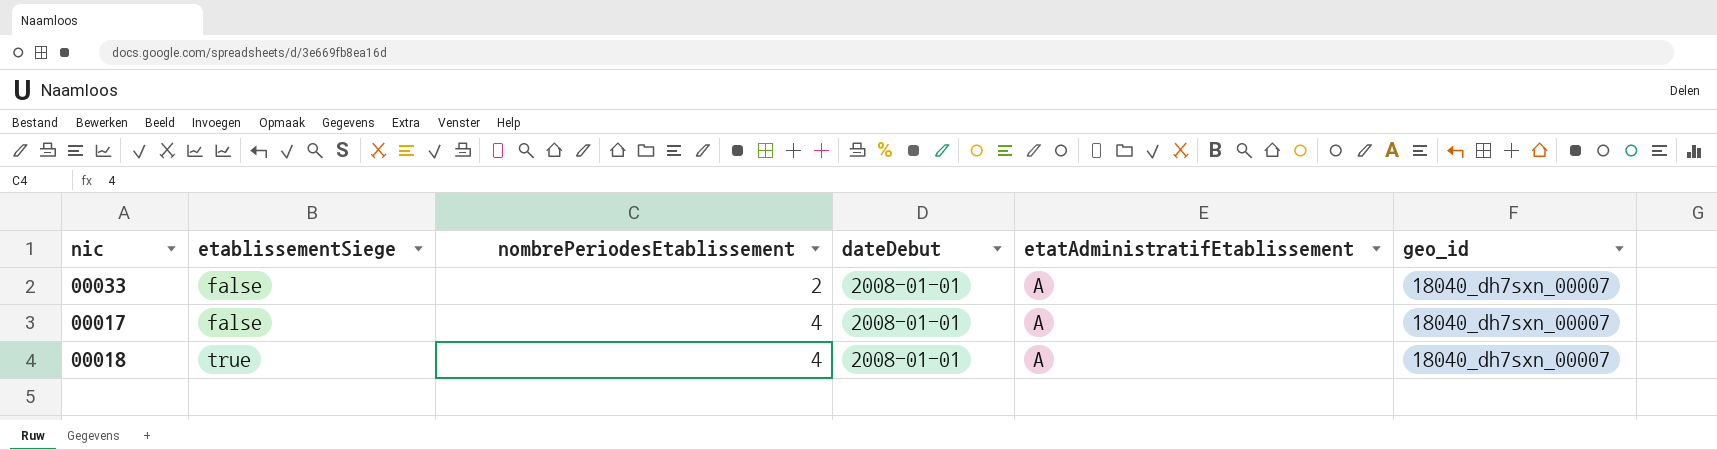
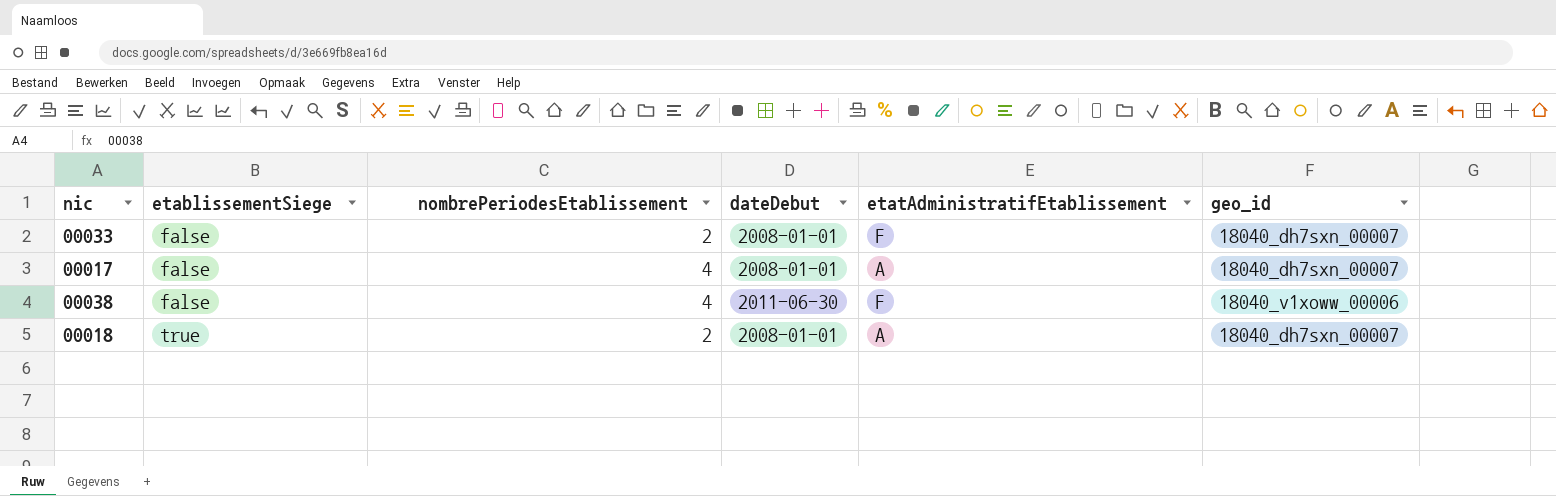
00033 | etatAdministratifEtablissement: A -> F
row 00038: none -> false | 4 | 2011-06-30 | F | 18040_v1xoww_00006
00018 | nombrePeriodesEtablissement: 4 -> 2

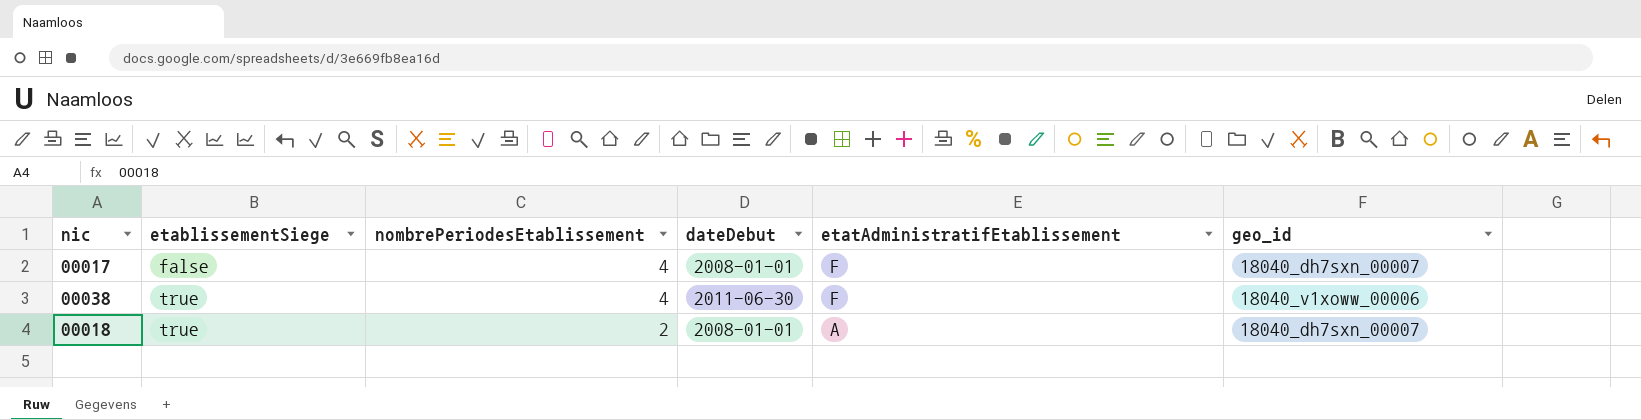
row 00033: false | 2 | 2008-01-01 | F | 18040_dh7sxn_00007 -> none
00017 | etatAdministratifEtablissement: A -> F
00038 | etablissementSiege: false -> true

